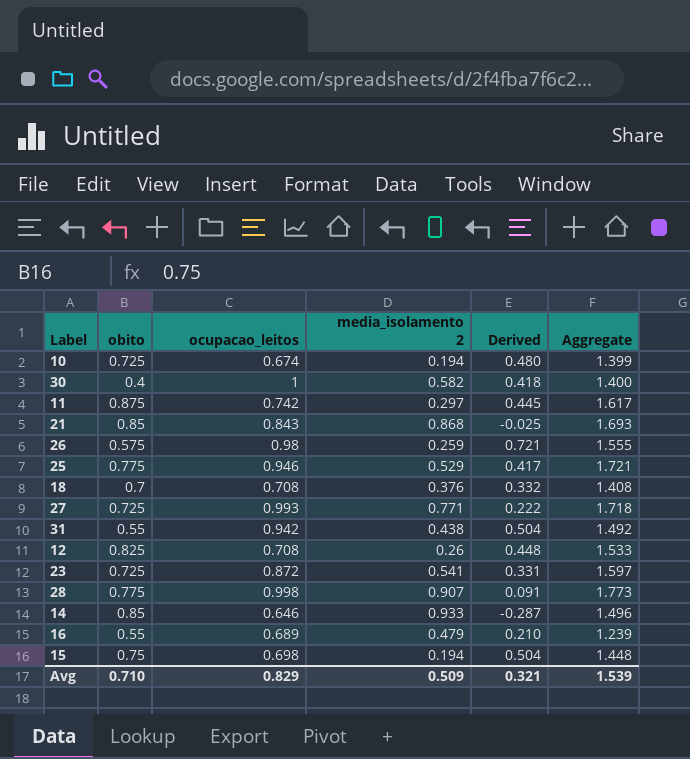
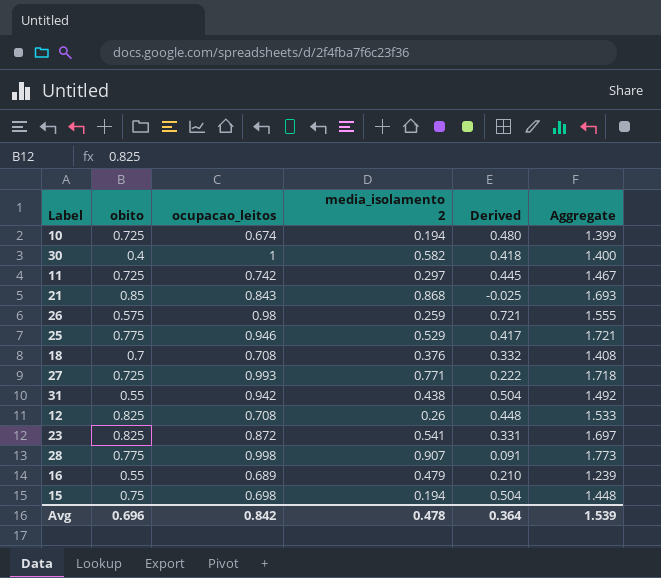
row 14: 0.85 | 0.646 | 0.933 | -0.287 | 1.496 -> none
11 | obito: 0.875 -> 0.725
11 | Aggregate: 1.617 -> 1.467
23 | obito: 0.725 -> 0.825
23 | Aggregate: 1.597 -> 1.697
Avg | obito: 0.710 -> 0.696
Avg | ocupacao_leitos: 0.829 -> 0.842
Avg | media_isolamento 2: 0.509 -> 0.478
Avg | Derived: 0.321 -> 0.364

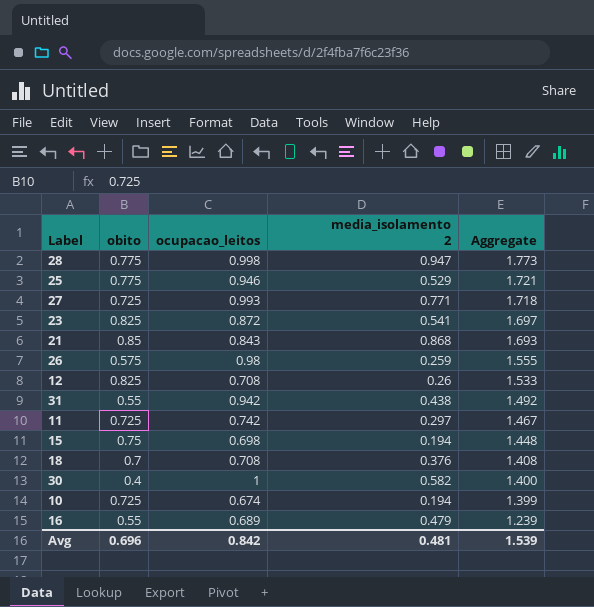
row order: none -> Aggregate descending
column Derived | formula: [ocupacao_leitos] - [media_isolamento 2] -> none
28 | media_isolamento 2: 0.907 -> 0.947
Avg | media_isolamento 2: 0.478 -> 0.481

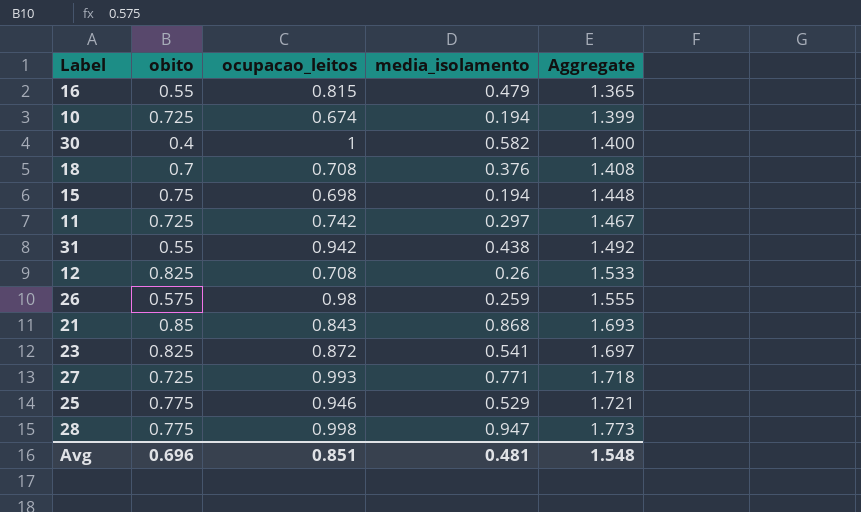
row order: Aggregate descending -> Aggregate ascending
column name: media_isolamento 2 -> media_isolamento
16 | ocupacao_leitos: 0.689 -> 0.815
16 | Aggregate: 1.239 -> 1.365
Avg | ocupacao_leitos: 0.842 -> 0.851
Avg | Aggregate: 1.539 -> 1.548

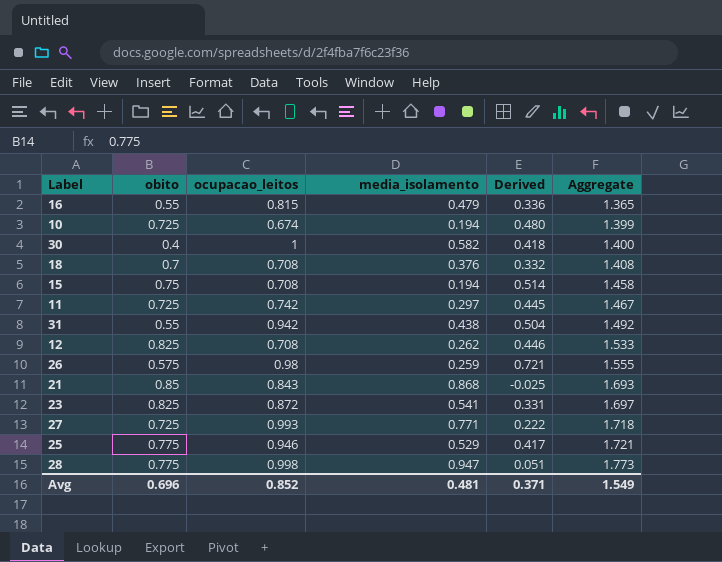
column Derived | formula: none -> [ocupacao_leitos] - [media_isolamento]
15 | ocupacao_leitos: 0.698 -> 0.708
15 | Aggregate: 1.448 -> 1.458
12 | media_isolamento: 0.26 -> 0.262
Avg | ocupacao_leitos: 0.851 -> 0.852
Avg | Aggregate: 1.548 -> 1.549

